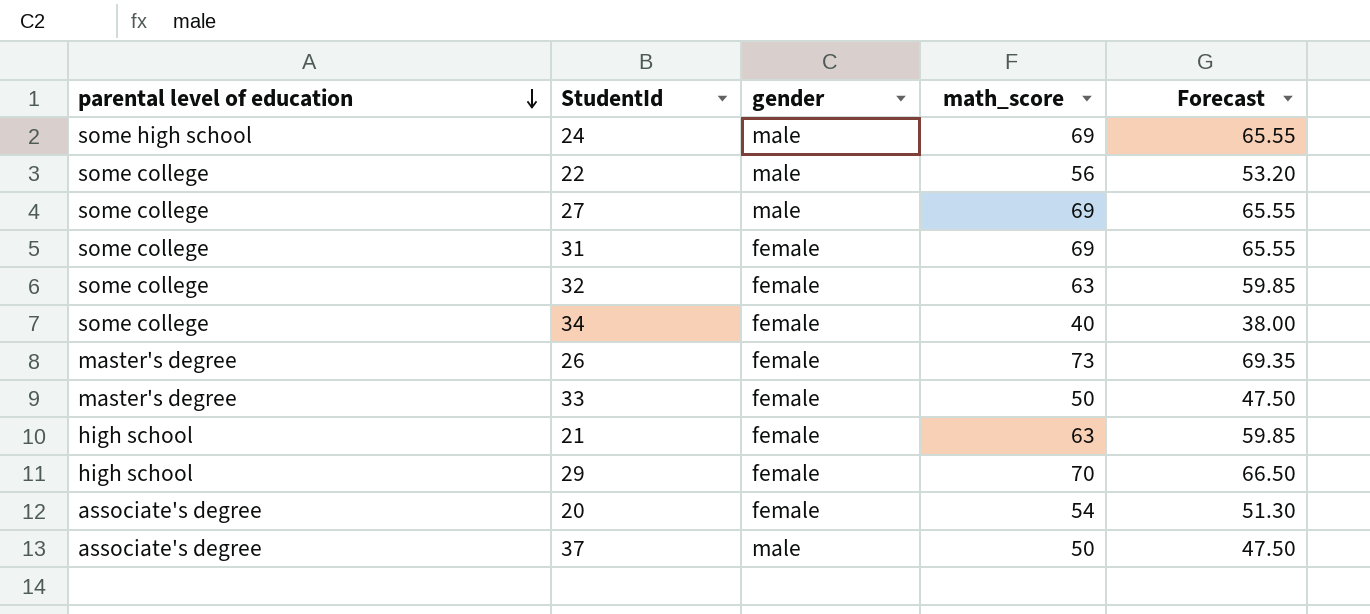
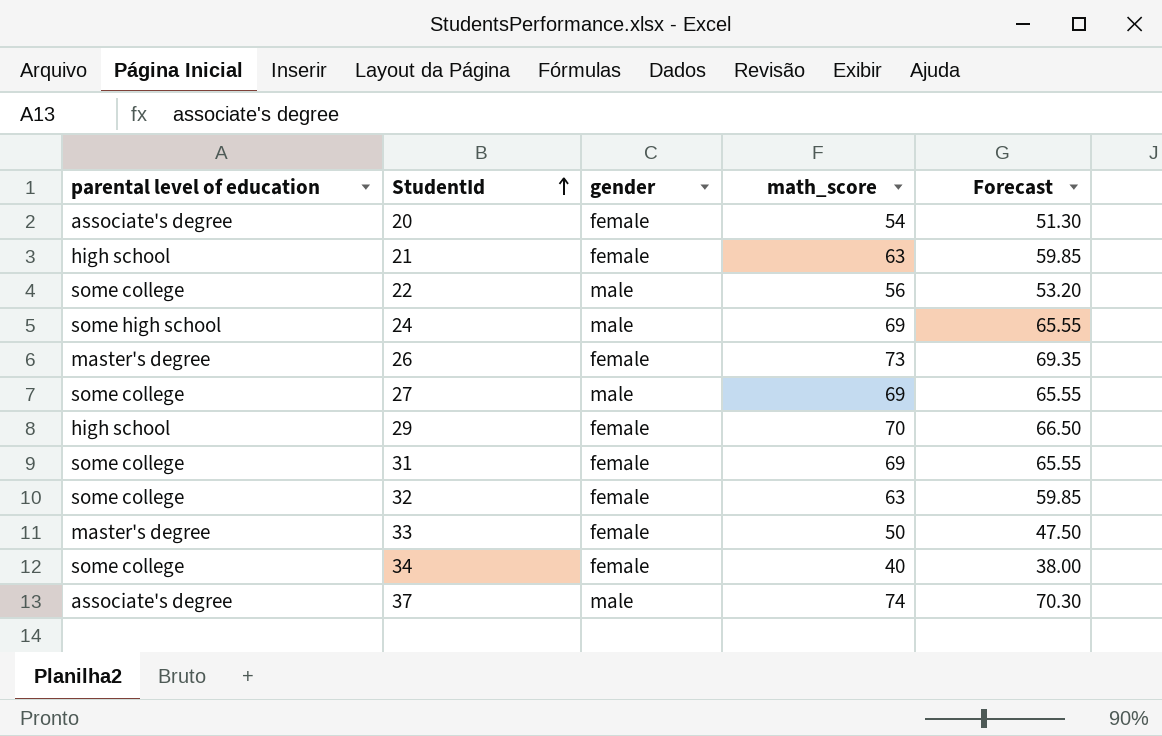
row order: parental level of education descending -> StudentId ascending
37 | math_score: 50 -> 74
37 | Forecast: 47.50 -> 70.30

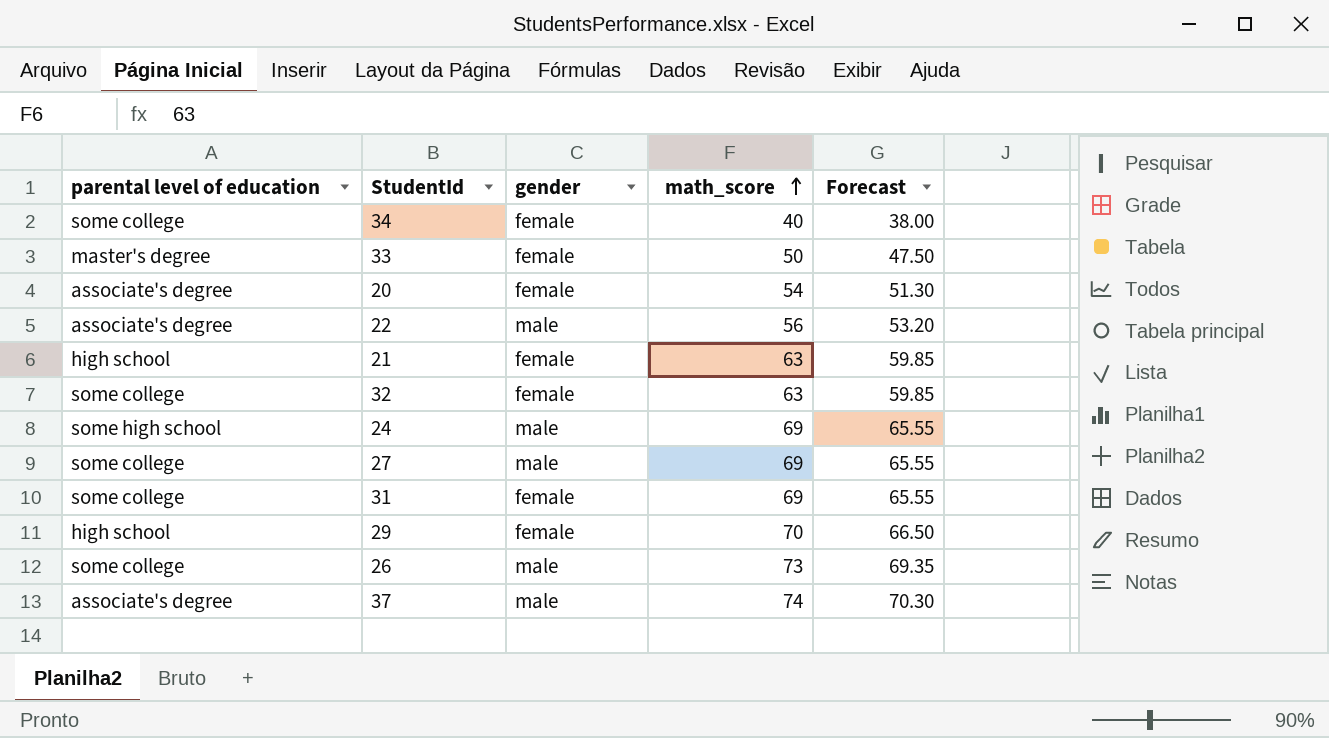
row order: StudentId ascending -> math_score ascending
22 | parental level of education: some college -> associate's degree
26 | parental level of education: master's degree -> some college
26 | gender: female -> male

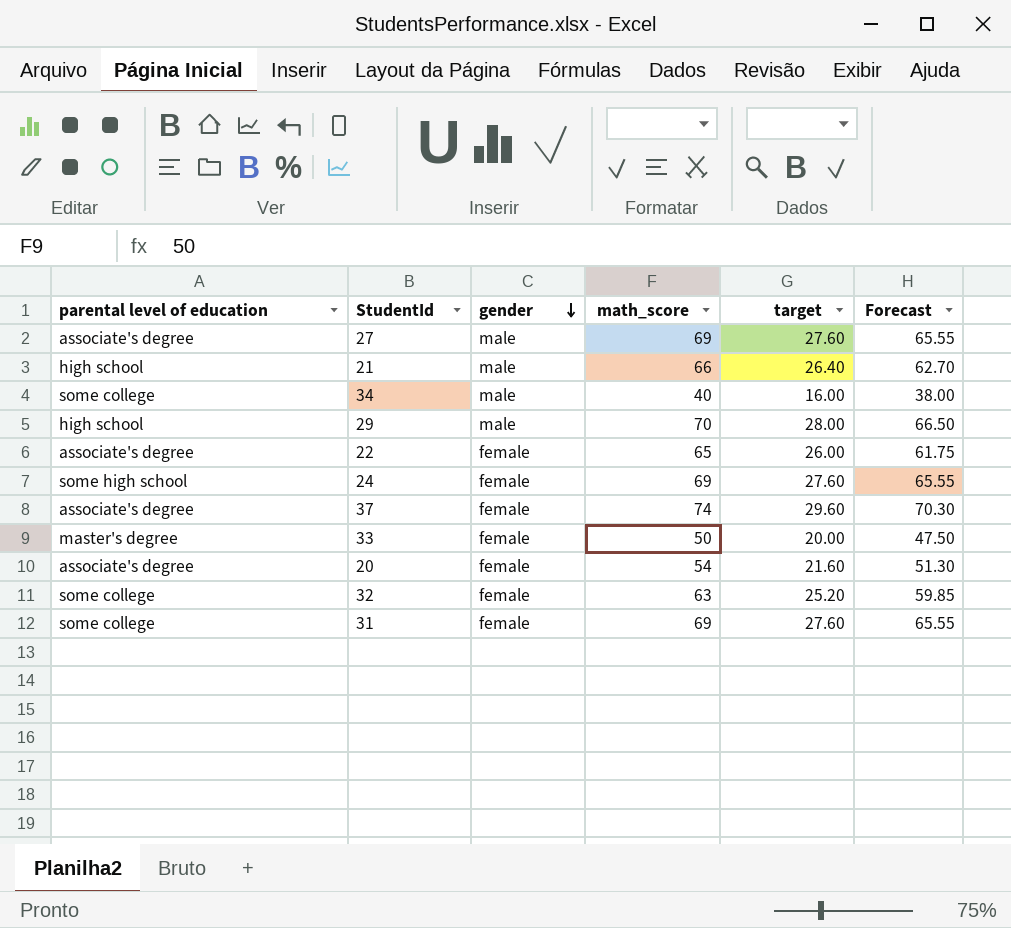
row order: math_score ascending -> gender descending
column target | formula: none -> [math_score] * 0.4
row 26: some college | male | 73 | 69.35 -> none
27 | parental level of education: some college -> associate's degree
21 | gender: female -> male
21 | math_score: 63 -> 66
21 | Forecast: 59.85 -> 62.70
34 | gender: female -> male
29 | gender: female -> male
22 | gender: male -> female
22 | math_score: 56 -> 65
22 | Forecast: 53.20 -> 61.75
24 | gender: male -> female
37 | gender: male -> female

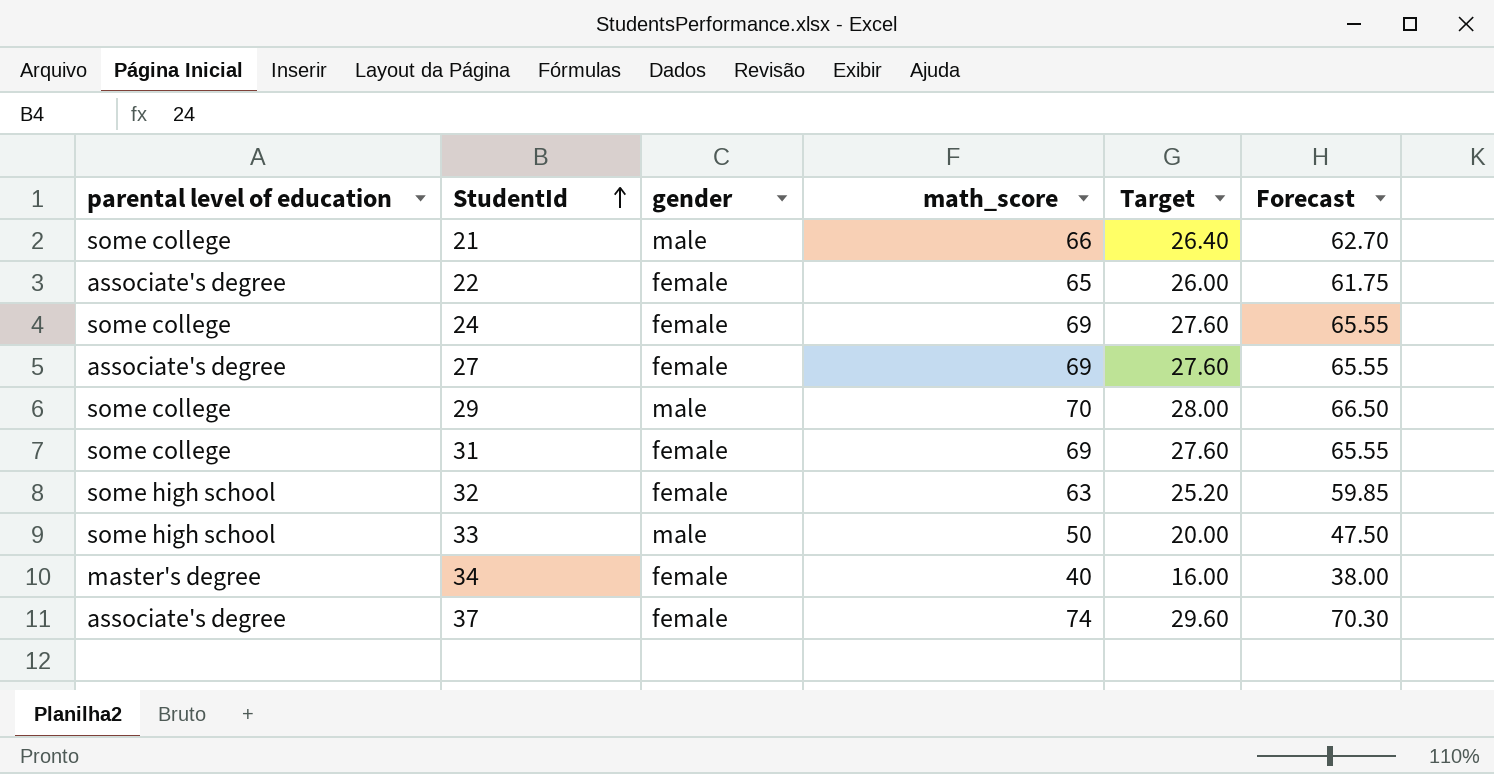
row order: gender descending -> StudentId ascending
column name: target -> Target
row 20: associate's degree | female | 54 | 21.60 | 51.30 -> none
21 | parental level of education: high school -> some college
24 | parental level of education: some high school -> some college
27 | gender: male -> female
29 | parental level of education: high school -> some college
32 | parental level of education: some college -> some high school
33 | parental level of education: master's degree -> some high school
33 | gender: female -> male
34 | parental level of education: some college -> master's degree
34 | gender: male -> female

